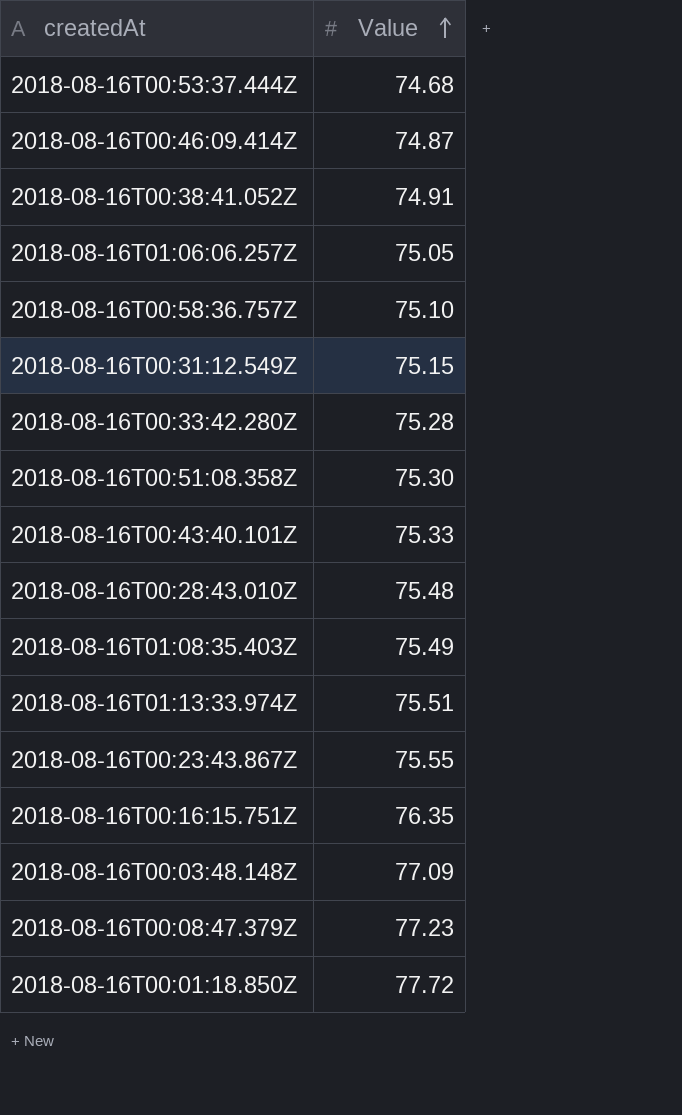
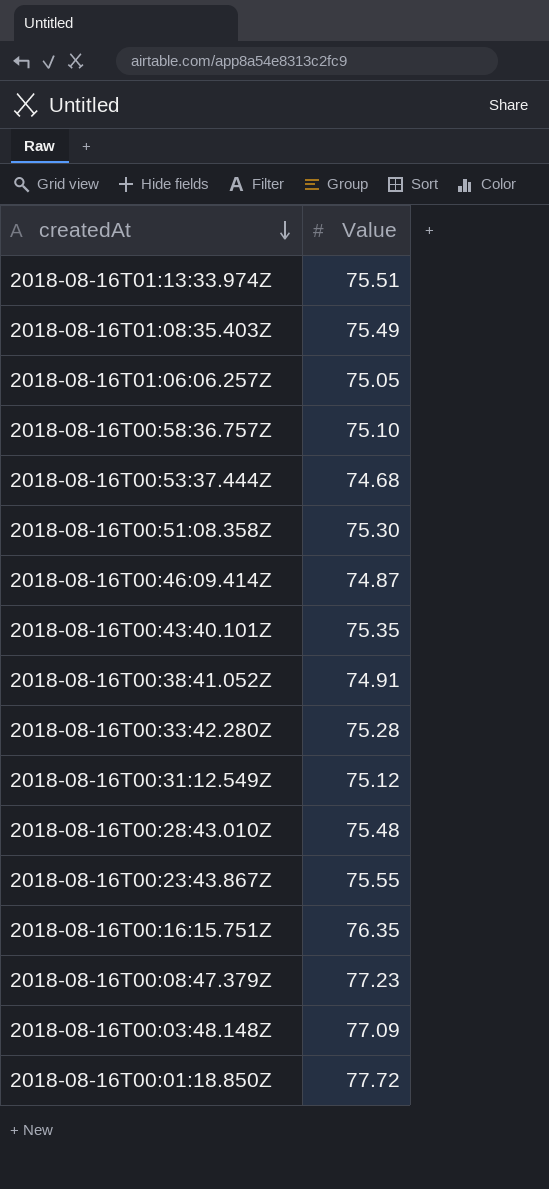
row order: Value ascending -> createdAt descending
2018-08-16T00:43:40.101Z | Value: 75.33 -> 75.35
2018-08-16T00:31:12.549Z | Value: 75.15 -> 75.12

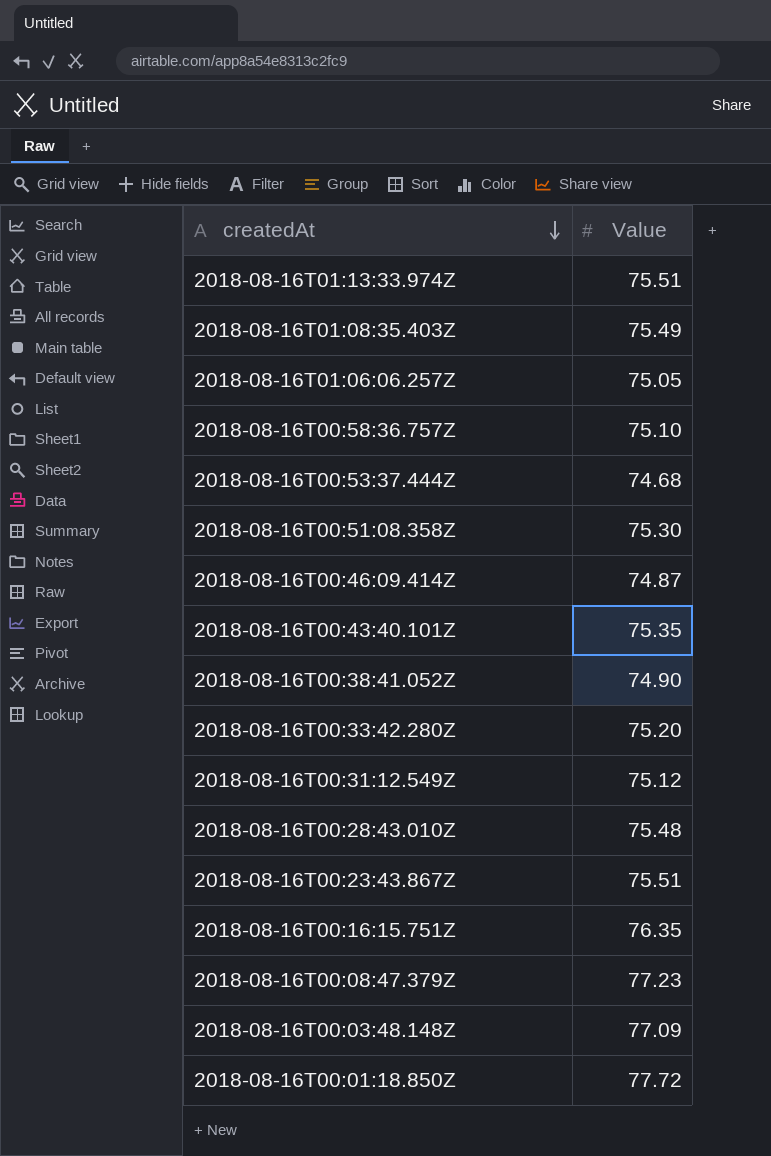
2018-08-16T00:38:41.052Z | Value: 74.91 -> 74.90
2018-08-16T00:33:42.280Z | Value: 75.28 -> 75.20
2018-08-16T00:23:43.867Z | Value: 75.55 -> 75.51

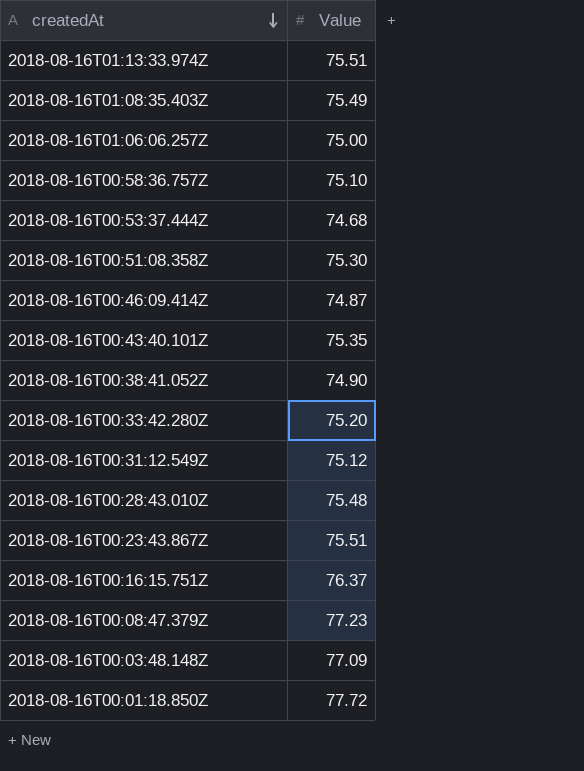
2018-08-16T01:06:06.257Z | Value: 75.05 -> 75.00
2018-08-16T00:16:15.751Z | Value: 76.35 -> 76.37

